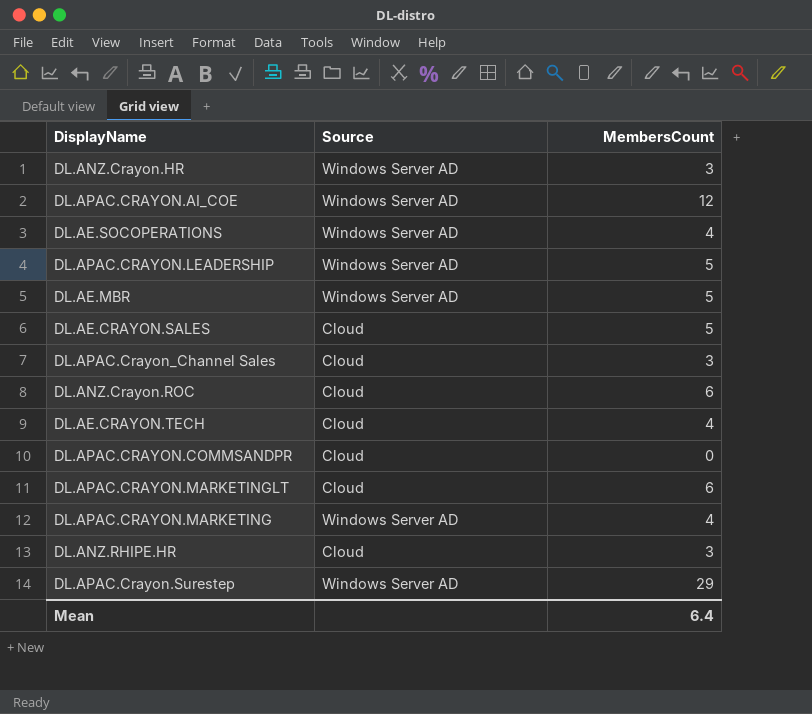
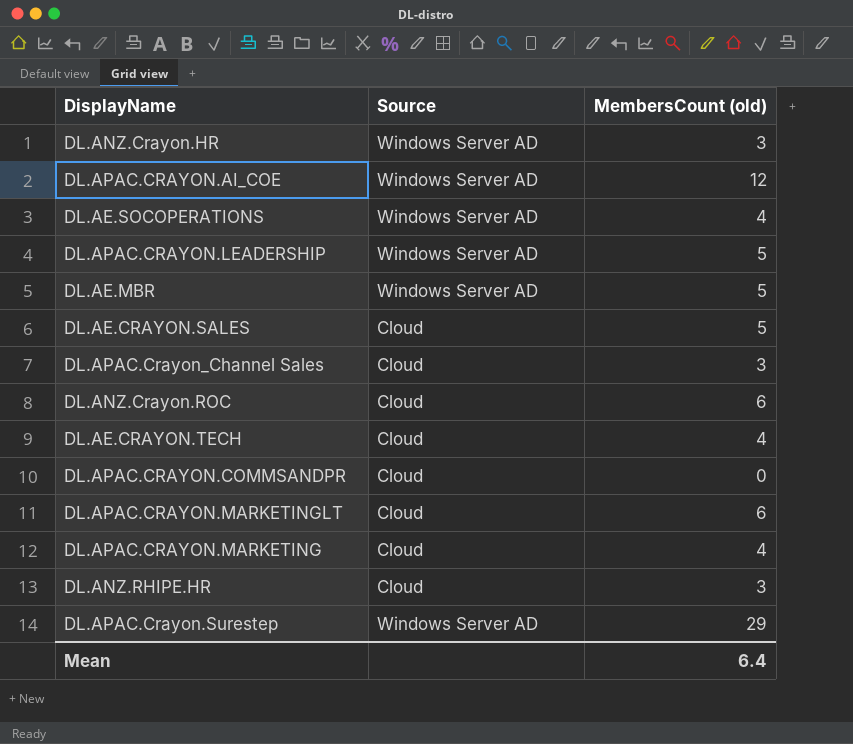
column name: MembersCount -> MembersCount (old)
DL.APAC.CRAYON.MARKETING | Source: Windows Server AD -> Cloud

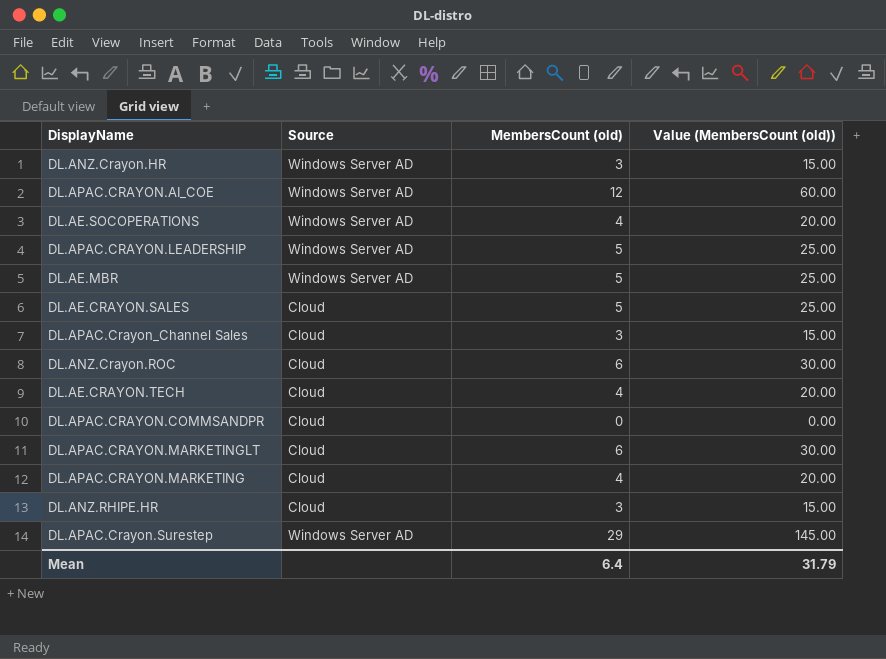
column Value (MembersCount (old)) | formula: none -> [MembersCount (old)] * 5

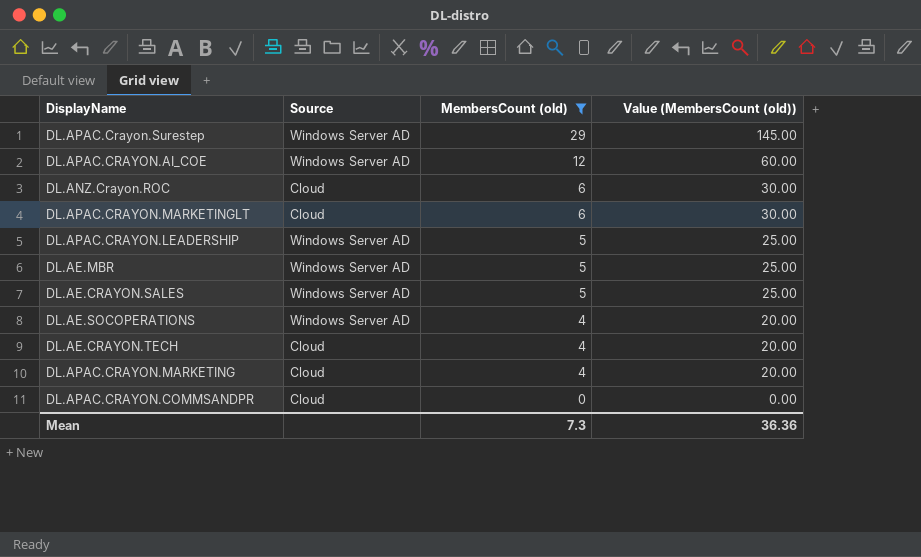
filter: none -> MembersCount (old) != 3
row order: none -> MembersCount (old) descending
DL.AE.CRAYON.SALES | Source: Cloud -> Windows Server AD
Mean | MembersCount (old): 6.4 -> 7.3
Mean | Value (MembersCount (old)): 31.79 -> 36.36

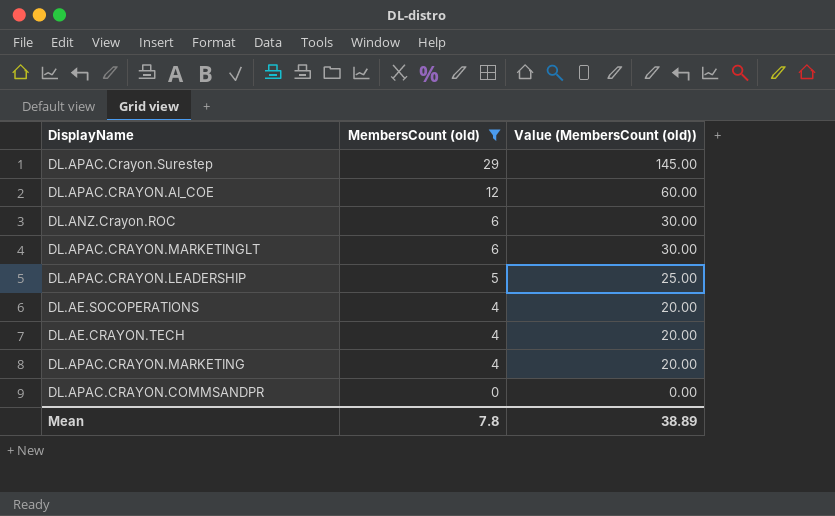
column Source | position: 2 -> none
row DL.AE.MBR: Windows Server AD | 5 | 25.00 -> none
row DL.AE.CRAYON.SALES: Windows Server AD | 5 | 25.00 -> none
Mean | MembersCount (old): 7.3 -> 7.8
Mean | Value (MembersCount (old)): 36.36 -> 38.89

